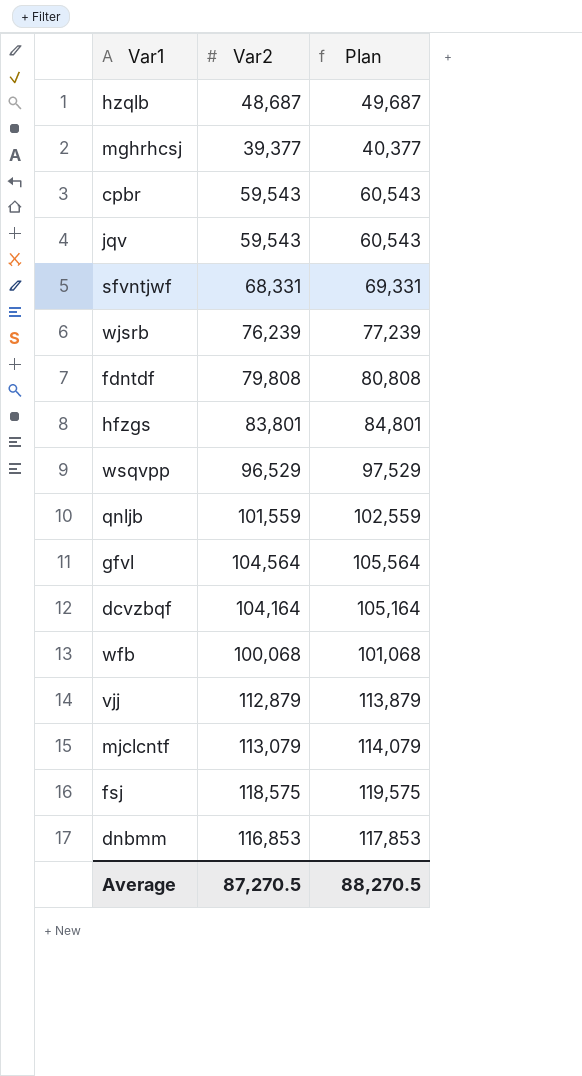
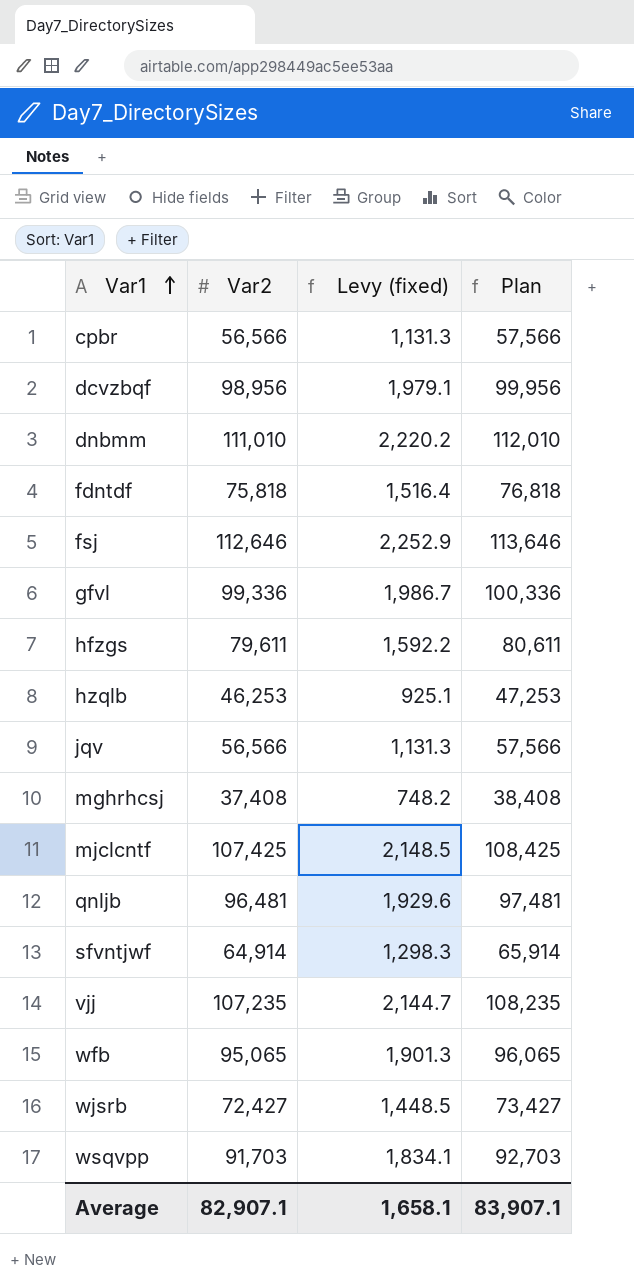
row order: none -> Var1 ascending
column Levy (fixed) | formula: none -> [Var2] * 0.02
cpbr | Var2: 59,543 -> 56,566
cpbr | Plan: 60,543 -> 57,566
dcvzbqf | Var2: 104,164 -> 98,956
dcvzbqf | Plan: 105,164 -> 99,956
dnbmm | Var2: 116,853 -> 111,010
dnbmm | Plan: 117,853 -> 112,010
fdntdf | Var2: 79,808 -> 75,818
fdntdf | Plan: 80,808 -> 76,818
fsj | Var2: 118,575 -> 112,646
fsj | Plan: 119,575 -> 113,646
gfvl | Var2: 104,564 -> 99,336
gfvl | Plan: 105,564 -> 100,336
hfzgs | Var2: 83,801 -> 79,611
hfzgs | Plan: 84,801 -> 80,611
hzqlb | Var2: 48,687 -> 46,253
hzqlb | Plan: 49,687 -> 47,253
jqv | Var2: 59,543 -> 56,566
jqv | Plan: 60,543 -> 57,566
mghrhcsj | Var2: 39,377 -> 37,408
mghrhcsj | Plan: 40,377 -> 38,408
mjclcntf | Var2: 113,079 -> 107,425
mjclcntf | Plan: 114,079 -> 108,425
qnljb | Var2: 101,559 -> 96,481
qnljb | Plan: 102,559 -> 97,481
sfvntjwf | Var2: 68,331 -> 64,914
sfvntjwf | Plan: 69,331 -> 65,914
vjj | Var2: 112,879 -> 107,235
vjj | Plan: 113,879 -> 108,235
wfb | Var2: 100,068 -> 95,065
wfb | Plan: 101,068 -> 96,065
wjsrb | Var2: 76,239 -> 72,427
wjsrb | Plan: 77,239 -> 73,427
wsqvpp | Var2: 96,529 -> 91,703
wsqvpp | Plan: 97,529 -> 92,703
Average | Var2: 87,270.5 -> 82,907.1
Average | Plan: 88,270.5 -> 83,907.1

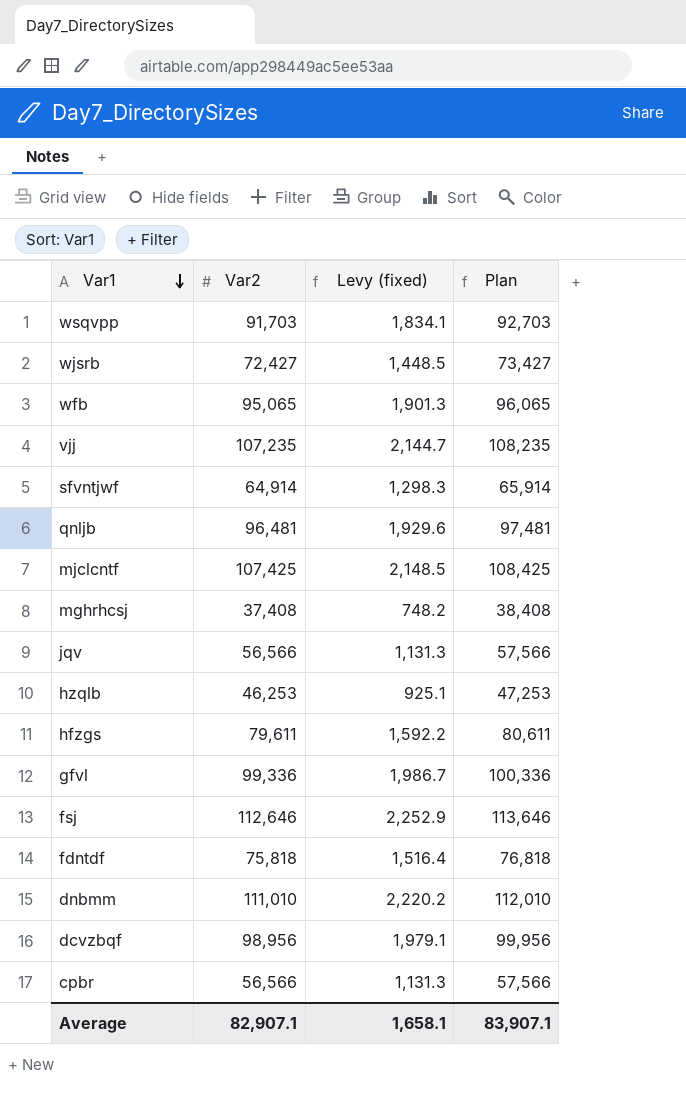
row order: Var1 ascending -> Var1 descending

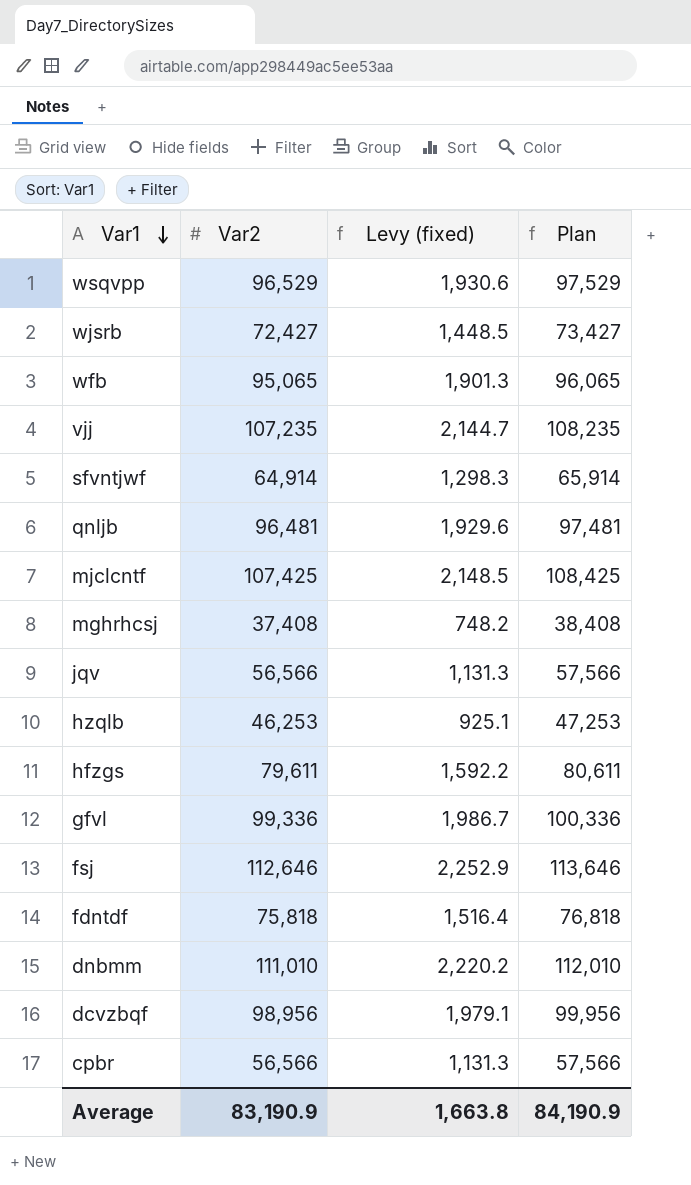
wsqvpp | Var2: 91,703 -> 96,529
wsqvpp | Levy (fixed): 1,834.1 -> 1,930.6
wsqvpp | Plan: 92,703 -> 97,529
Average | Var2: 82,907.1 -> 83,190.9
Average | Levy (fixed): 1,658.1 -> 1,663.8
Average | Plan: 83,907.1 -> 84,190.9

